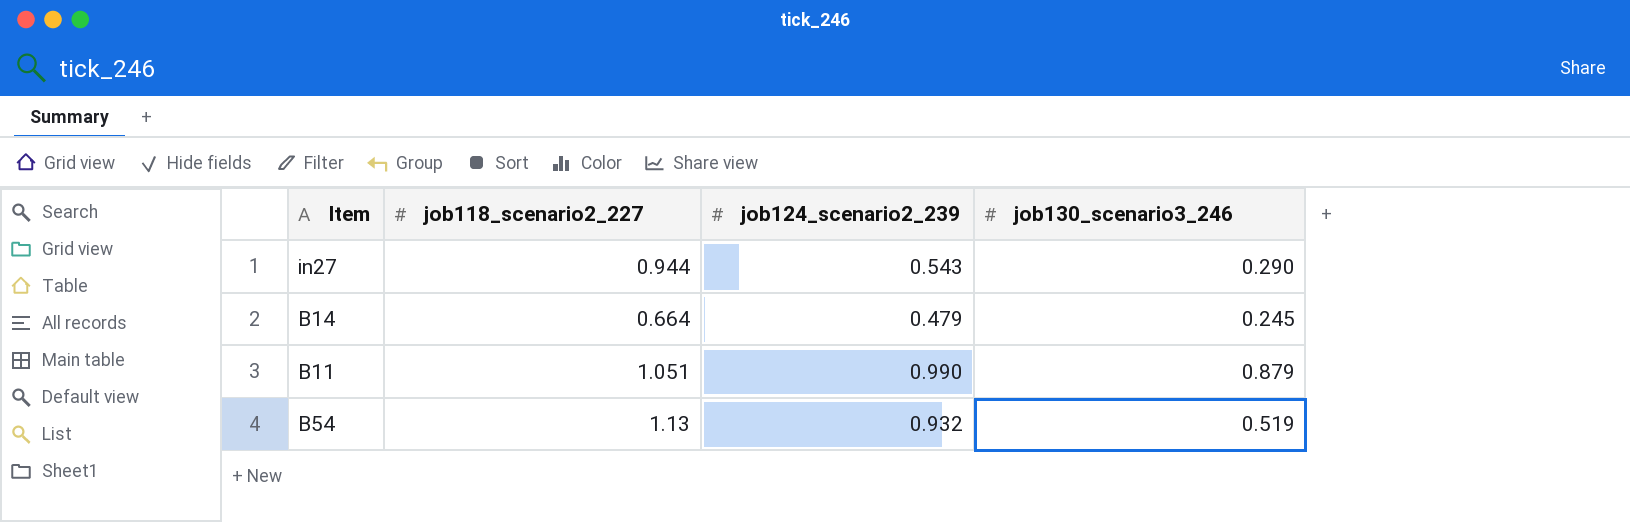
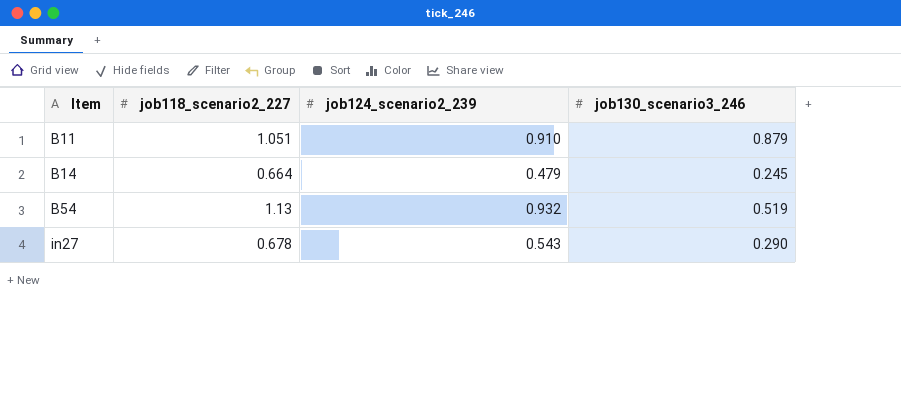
row order: none -> Item ascending
B11 | job124_scenario2_239: 0.990 -> 0.910
in27 | job118_scenario2_227: 0.944 -> 0.678

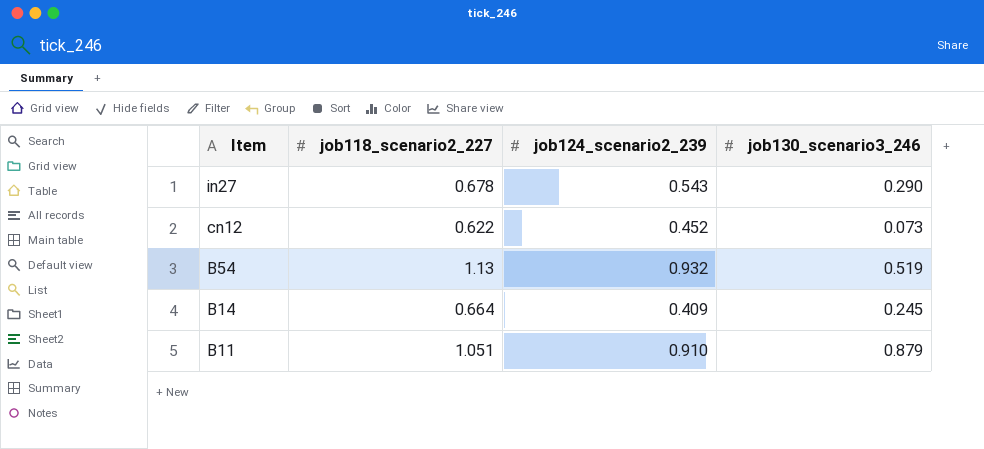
row order: Item ascending -> Item descending
row cn12: none -> 0.622 | 0.452 | 0.073
B14 | job124_scenario2_239: 0.479 -> 0.409

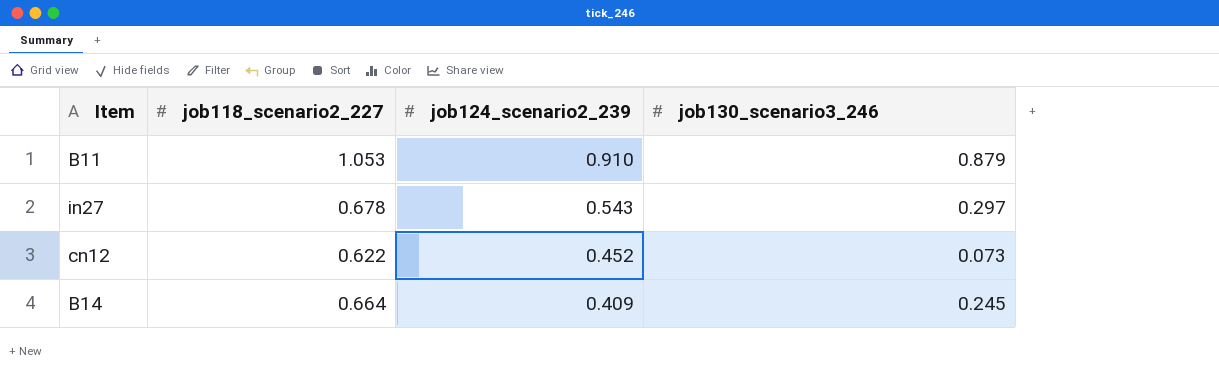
row order: Item descending -> job124_scenario2_239 descending
row B54: 1.13 | 0.932 | 0.519 -> none
B11 | job118_scenario2_227: 1.051 -> 1.053
in27 | job130_scenario3_246: 0.290 -> 0.297

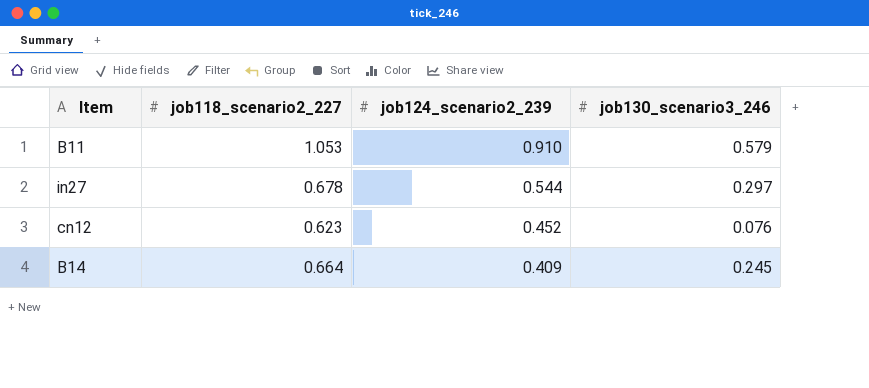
B11 | job130_scenario3_246: 0.879 -> 0.579
in27 | job124_scenario2_239: 0.543 -> 0.544
cn12 | job118_scenario2_227: 0.622 -> 0.623
cn12 | job130_scenario3_246: 0.073 -> 0.076

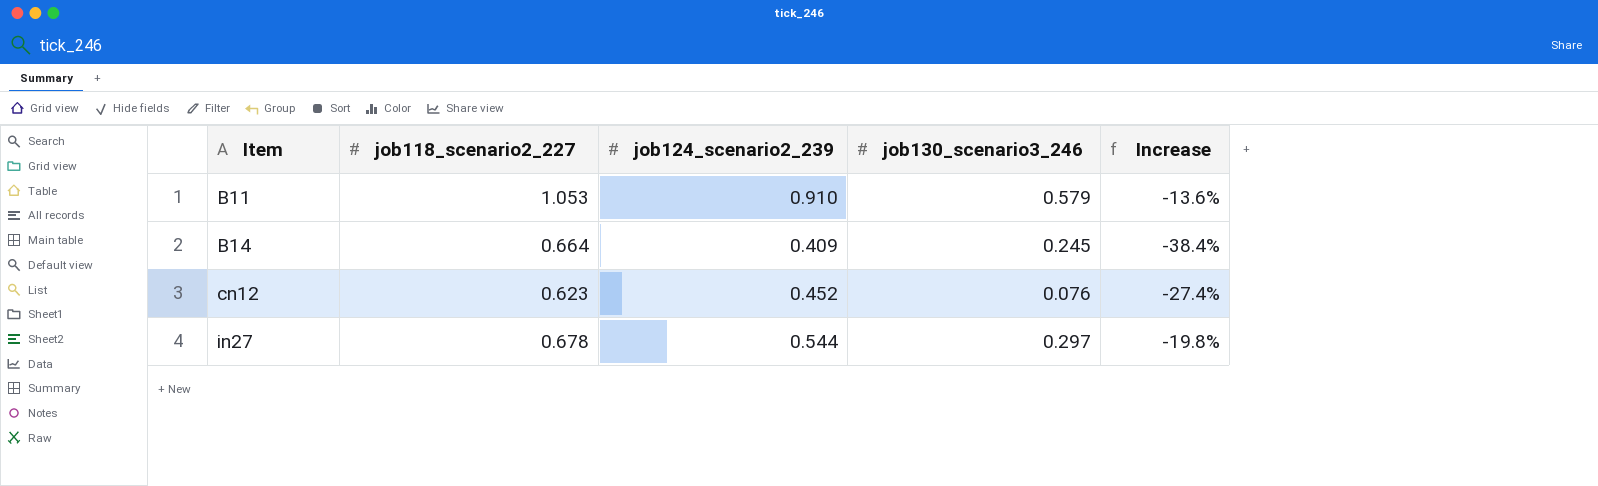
row order: job124_scenario2_239 descending -> Item ascending
column Increase | formula: none -> ([job124_scenario2_239] - [job118_scenario2_227]) / [job118_scenario2_227]

